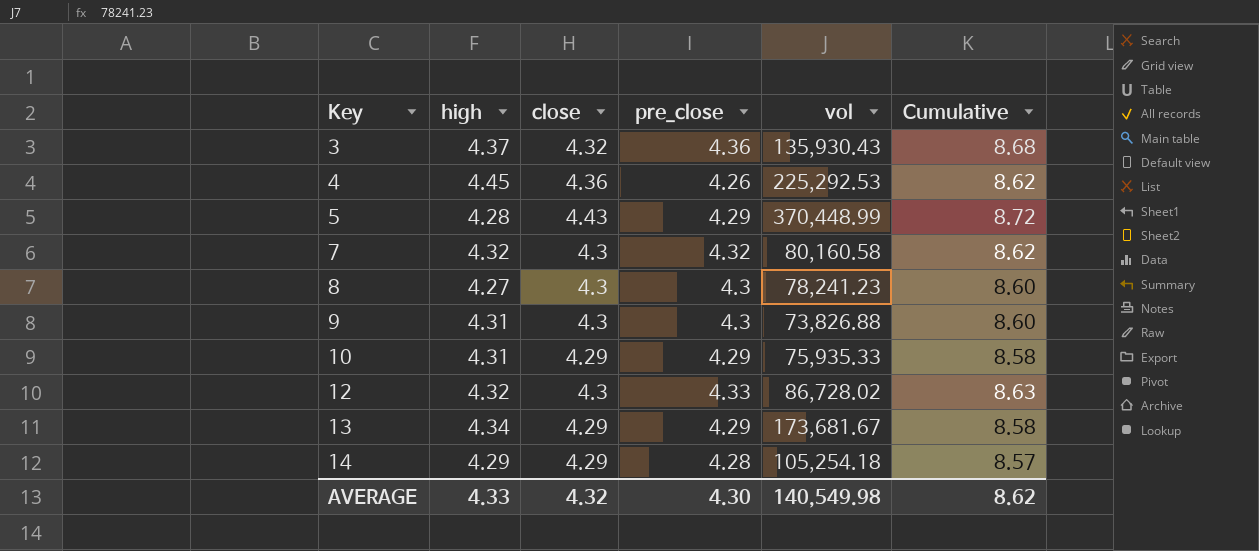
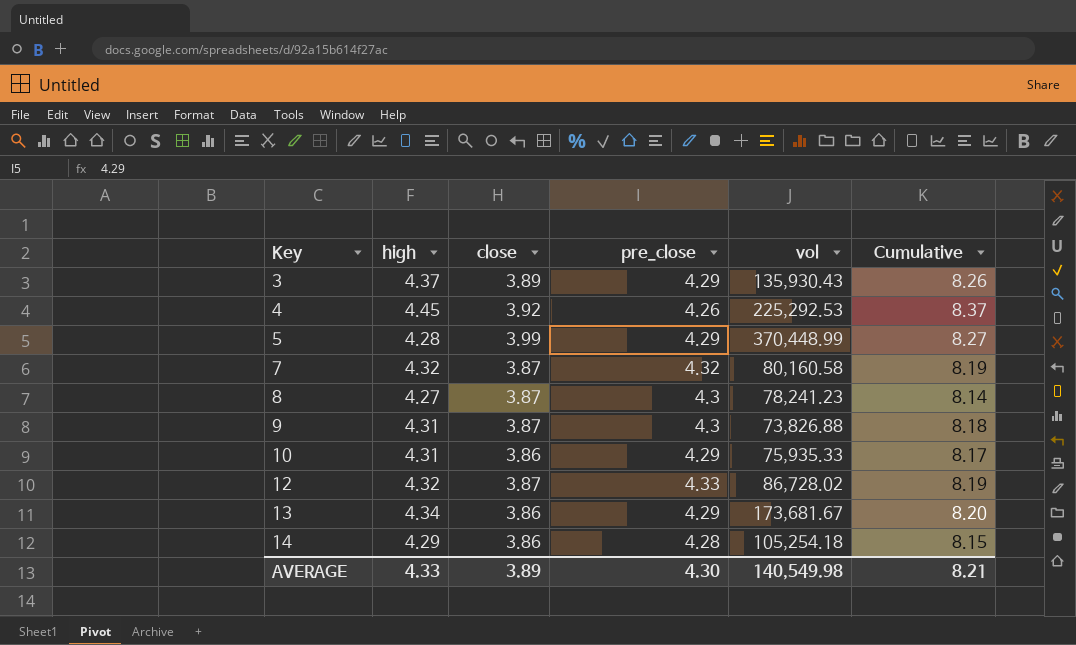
column Cumulative | formula: [close] + [pre_close] -> [high] + [close]
3 | close: 4.32 -> 3.89
3 | pre_close: 4.36 -> 4.29
4 | close: 4.36 -> 3.92
5 | close: 4.43 -> 3.99
7 | close: 4.3 -> 3.87
8 | close: 4.3 -> 3.87
9 | close: 4.3 -> 3.87
10 | close: 4.29 -> 3.86
12 | close: 4.3 -> 3.87
13 | close: 4.29 -> 3.86
14 | close: 4.29 -> 3.86
AVERAGE | close: 4.32 -> 3.89
AVERAGE | Cumulative: 8.62 -> 8.21

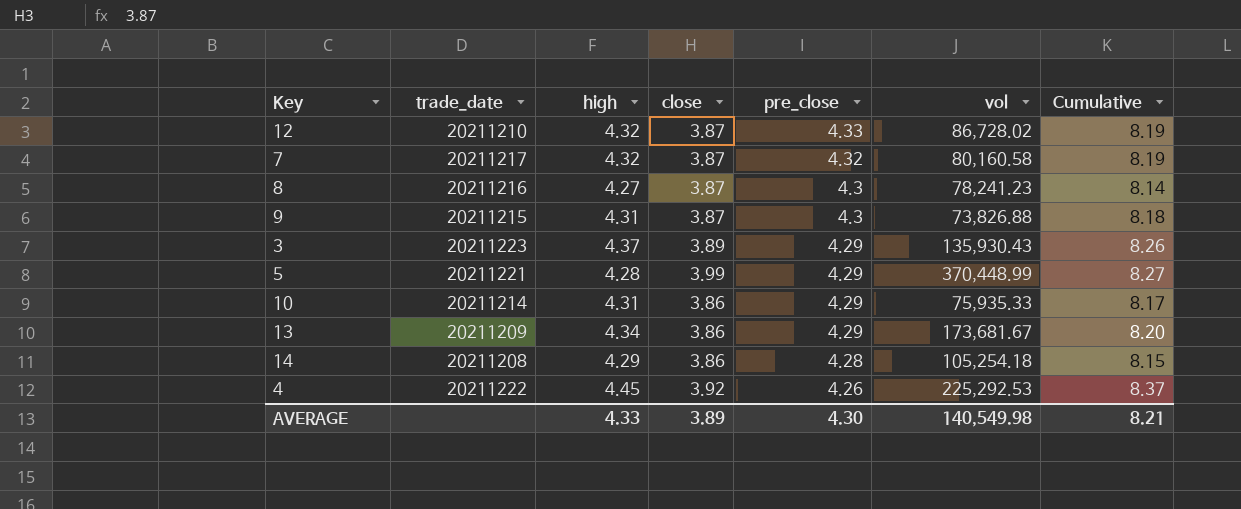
row order: Key ascending -> pre_close descending
column trade_date | position: none -> 2

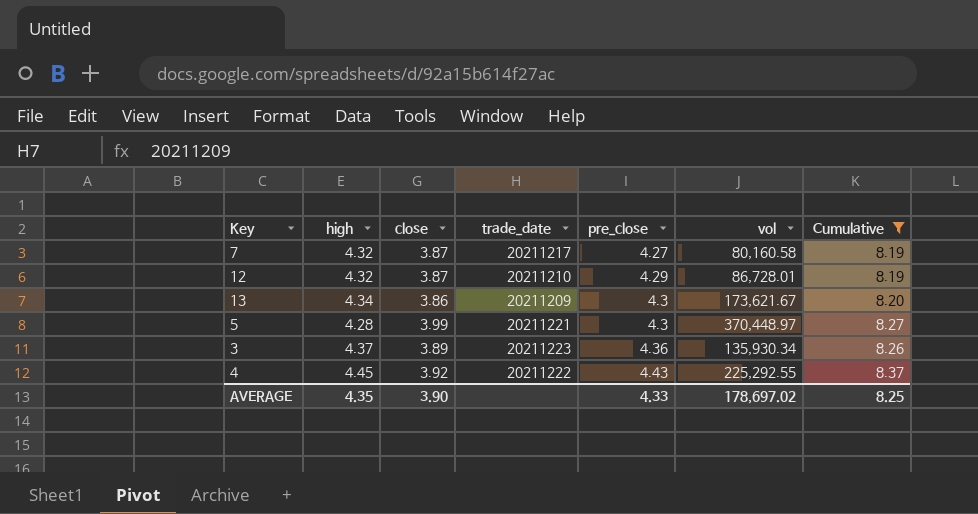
filter: none -> Cumulative >= 8.19
row order: pre_close descending -> pre_close ascending
column trade_date | position: 2 -> 4
7 | pre_close: 4.32 -> 4.27
12 | pre_close: 4.33 -> 4.29
12 | vol: 86,728.02 -> 86,728.01
13 | pre_close: 4.29 -> 4.3
13 | vol: 173,681.67 -> 173,621.67
5 | pre_close: 4.29 -> 4.3
5 | vol: 370,448.99 -> 370,448.97
3 | pre_close: 4.29 -> 4.36
3 | vol: 135,930.43 -> 135,930.34
4 | pre_close: 4.26 -> 4.43
4 | vol: 225,292.53 -> 225,292.55
AVERAGE | high: 4.33 -> 4.35
AVERAGE | close: 3.89 -> 3.90
AVERAGE | pre_close: 4.30 -> 4.33
AVERAGE | vol: 140,549.98 -> 178,697.02
AVERAGE | Cumulative: 8.21 -> 8.25

